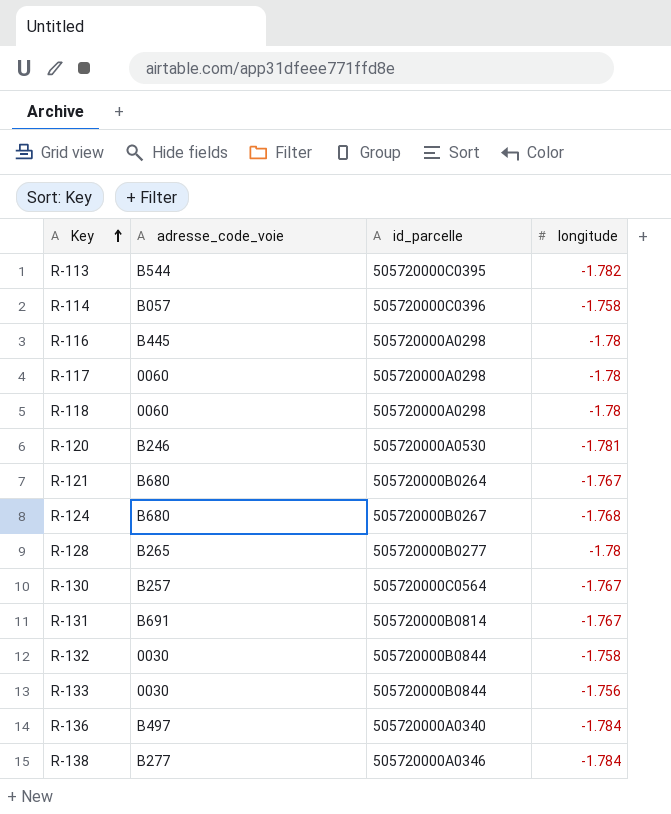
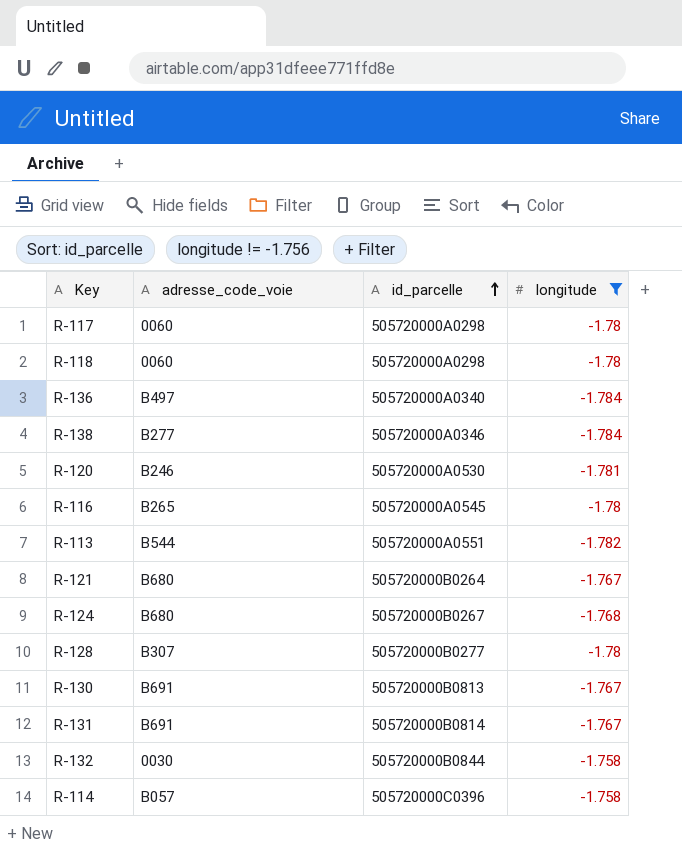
filter: none -> longitude != -1.756
row order: Key ascending -> id_parcelle ascending
R-116 | adresse_code_voie: B445 -> B265
R-116 | id_parcelle: 505720000A0298 -> 505720000A0545
R-113 | id_parcelle: 505720000C0395 -> 505720000A0551
R-128 | adresse_code_voie: B265 -> B307
R-130 | adresse_code_voie: B257 -> B691
R-130 | id_parcelle: 505720000C0564 -> 505720000B0813

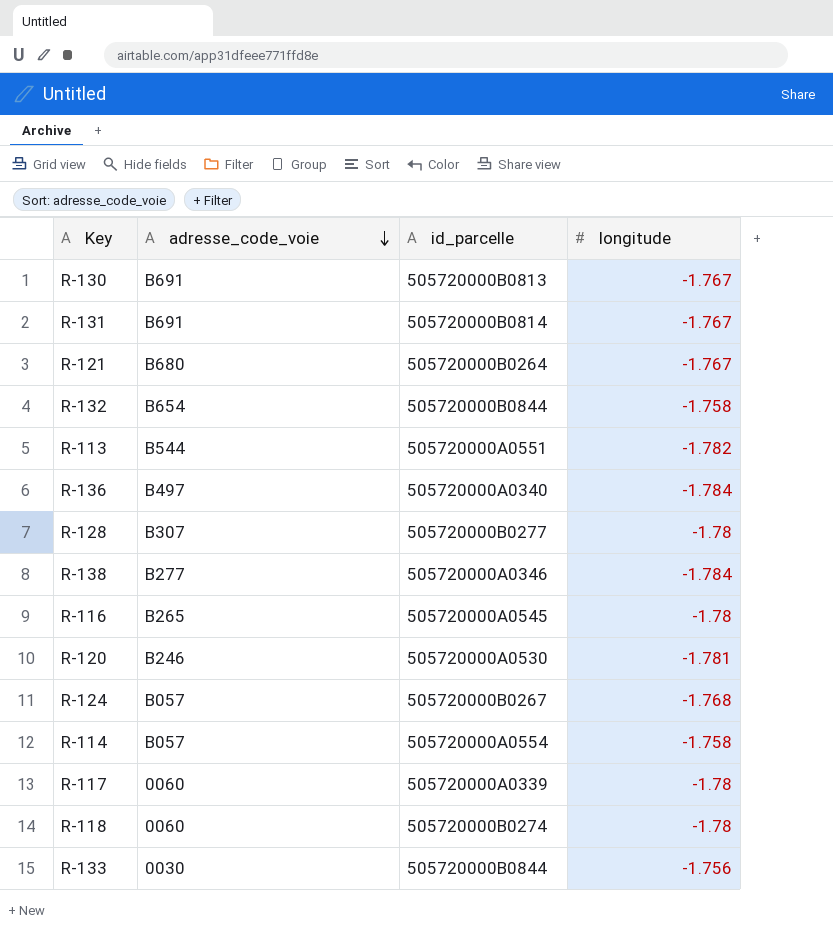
filter: longitude != -1.756 -> none
row order: id_parcelle ascending -> adresse_code_voie descending
R-132 | adresse_code_voie: 0030 -> B654
R-124 | adresse_code_voie: B680 -> B057
R-114 | id_parcelle: 505720000C0396 -> 505720000A0554
R-117 | id_parcelle: 505720000A0298 -> 505720000A0339
R-118 | id_parcelle: 505720000A0298 -> 505720000B0274

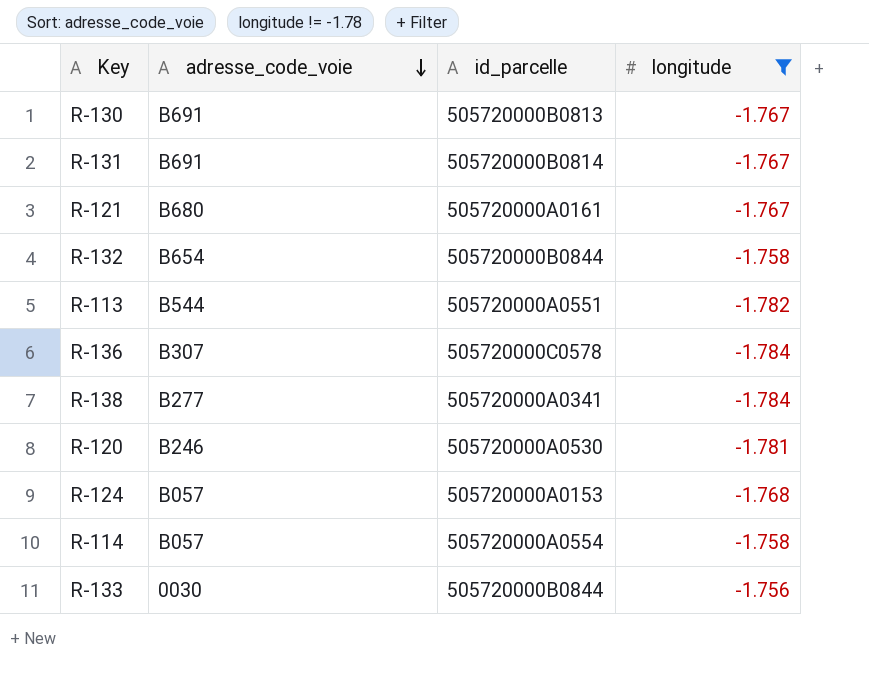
filter: none -> longitude != -1.78
R-121 | id_parcelle: 505720000B0264 -> 505720000A0161
R-136 | adresse_code_voie: B497 -> B307
R-136 | id_parcelle: 505720000A0340 -> 505720000C0578
R-138 | id_parcelle: 505720000A0346 -> 505720000A0341
R-124 | id_parcelle: 505720000B0267 -> 505720000A0153

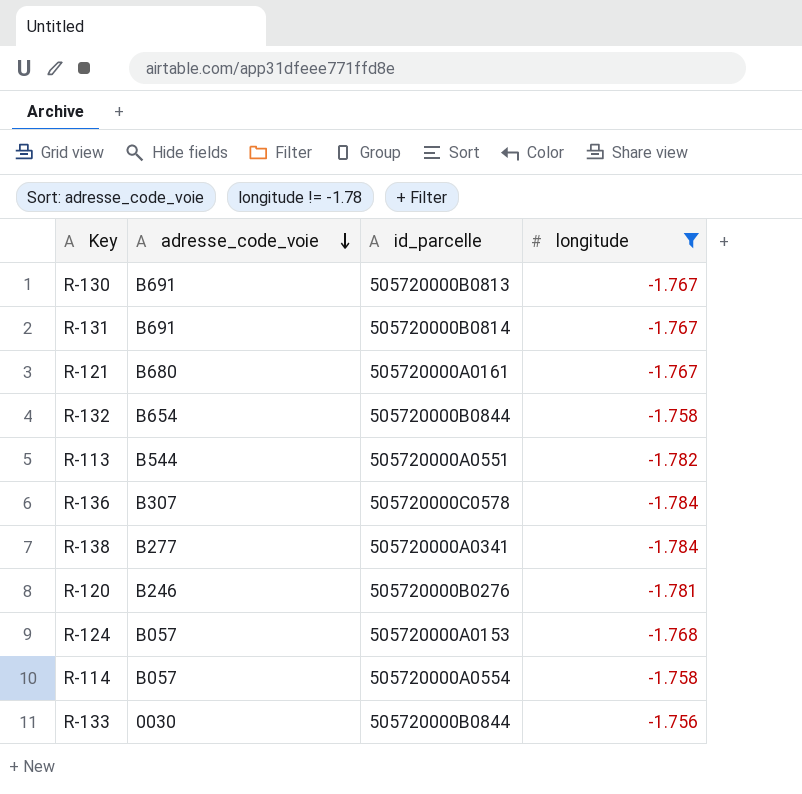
R-120 | id_parcelle: 505720000A0530 -> 505720000B0276

